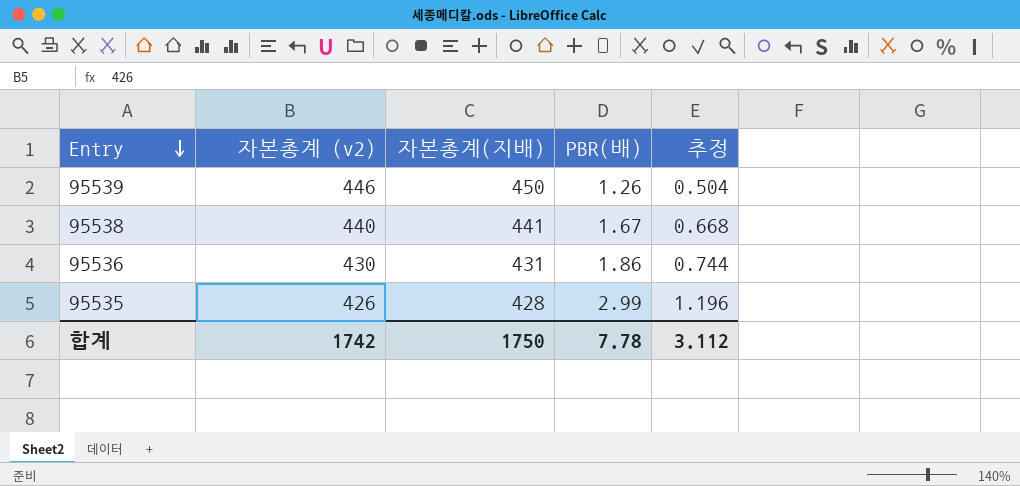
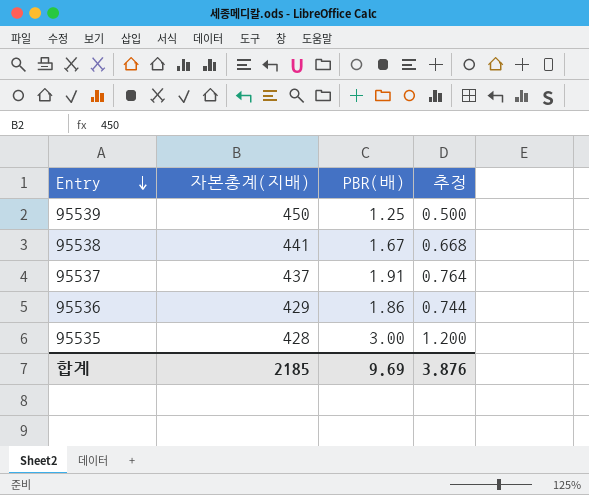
column 자본총계 (v2) | position: 2 -> none
95539 | PBR(배): 1.26 -> 1.25
95539 | 추정: 0.504 -> 0.500
row 95537: none -> 437 | 1.91 | 0.764
95536 | 자본총계(지배): 431 -> 429
95535 | PBR(배): 2.99 -> 3.00
95535 | 추정: 1.196 -> 1.200
합계 | 자본총계(지배): 1750 -> 2185
합계 | PBR(배): 7.78 -> 9.69
합계 | 추정: 3.112 -> 3.876

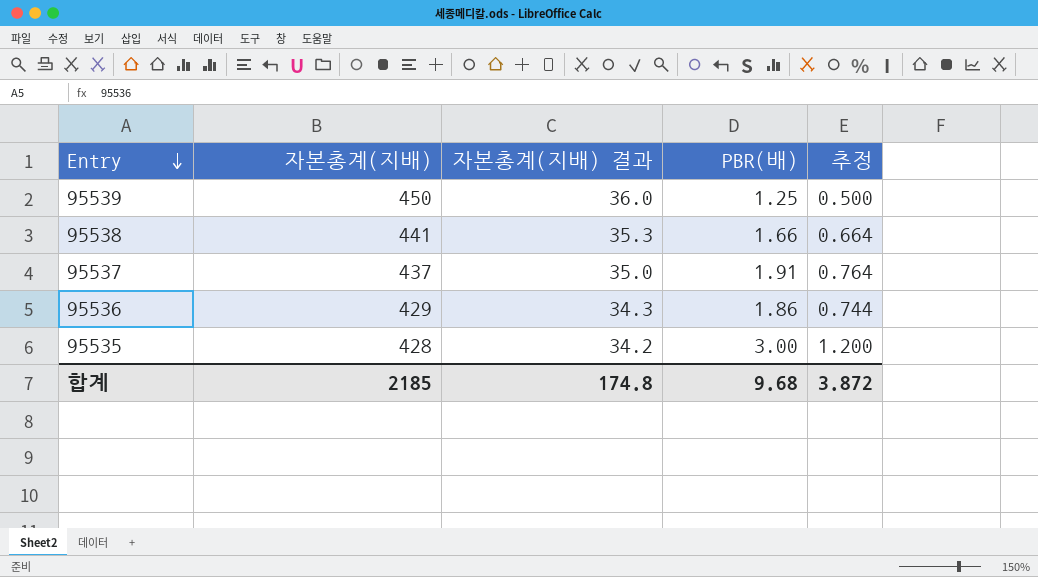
column 자본총계(지배) 결과 | formula: none -> [자본총계(지배)] * 0.08
95538 | PBR(배): 1.67 -> 1.66
95538 | 추정: 0.668 -> 0.664
합계 | PBR(배): 9.69 -> 9.68
합계 | 추정: 3.876 -> 3.872

